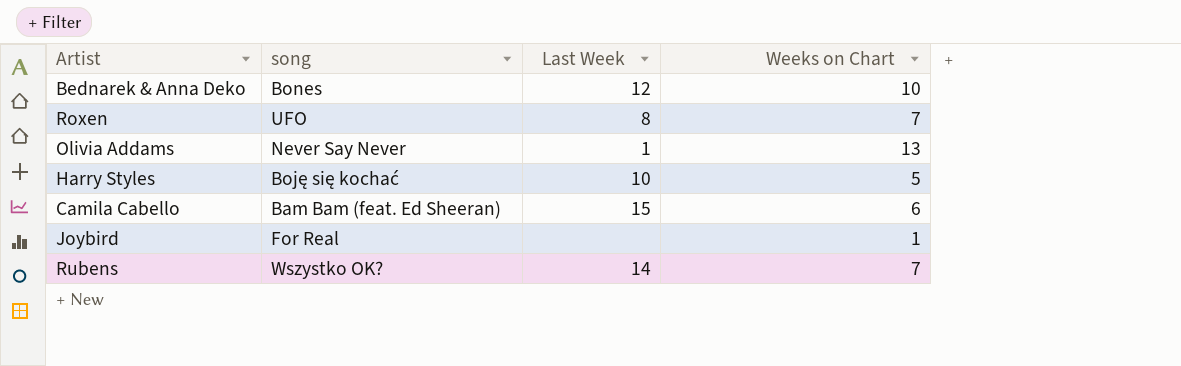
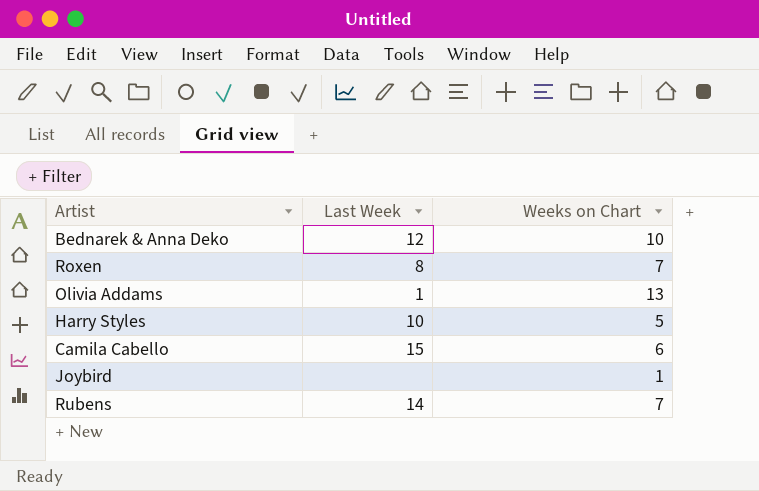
column song | position: 2 -> none

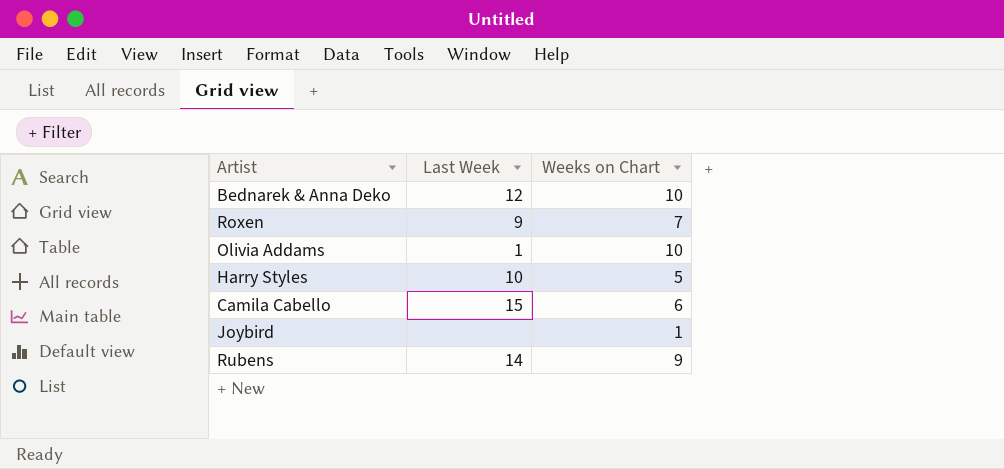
Roxen | Last Week: 8 -> 9
Olivia Addams | Weeks on Chart: 13 -> 10
Rubens | Weeks on Chart: 7 -> 9

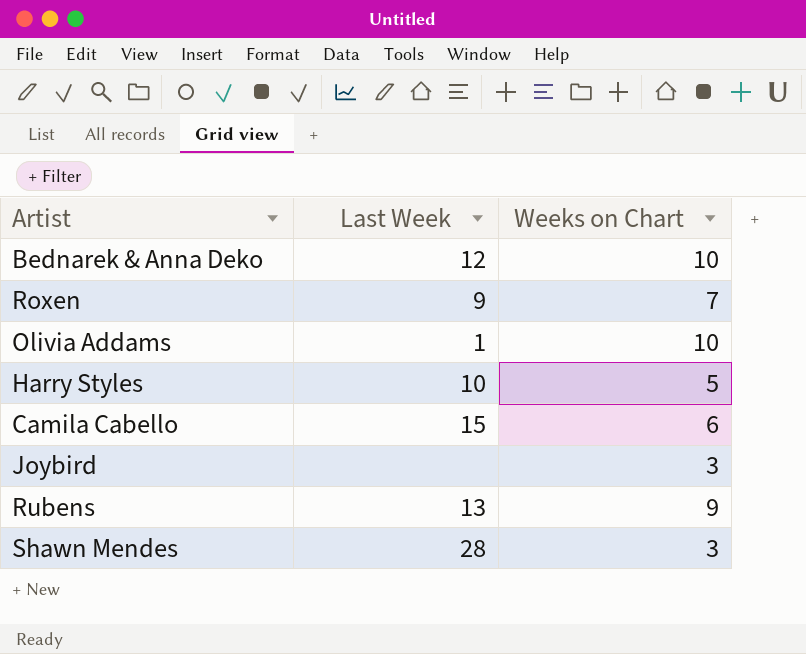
Joybird | Weeks on Chart: 1 -> 3
Rubens | Last Week: 14 -> 13
row Shawn Mendes: none -> 28 | 3

